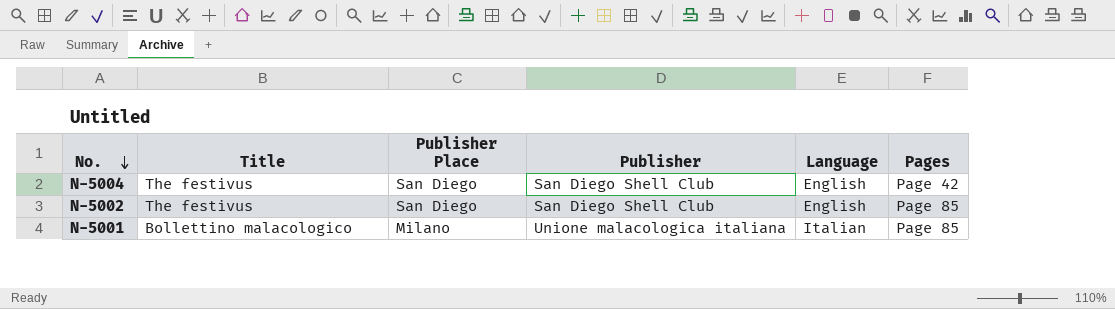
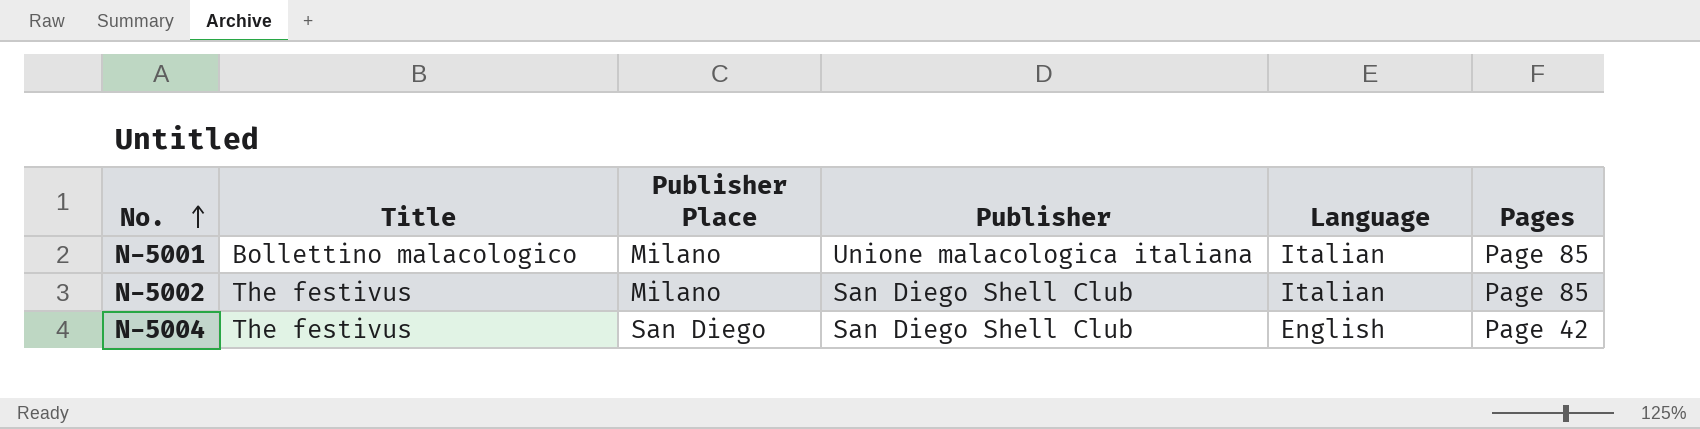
row order: No. descending -> No. ascending
N-5002 | Publisher Place: San Diego -> Milano
N-5002 | Language: English -> Italian

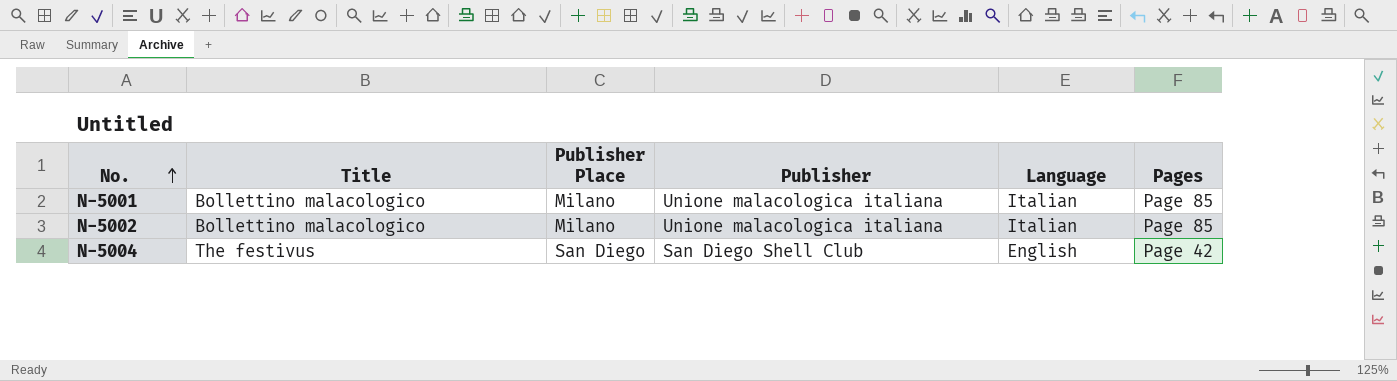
N-5002 | Title: The festivus -> Bollettino malacologico
N-5002 | Publisher: San Diego Shell Club -> Unione malacologica italiana

